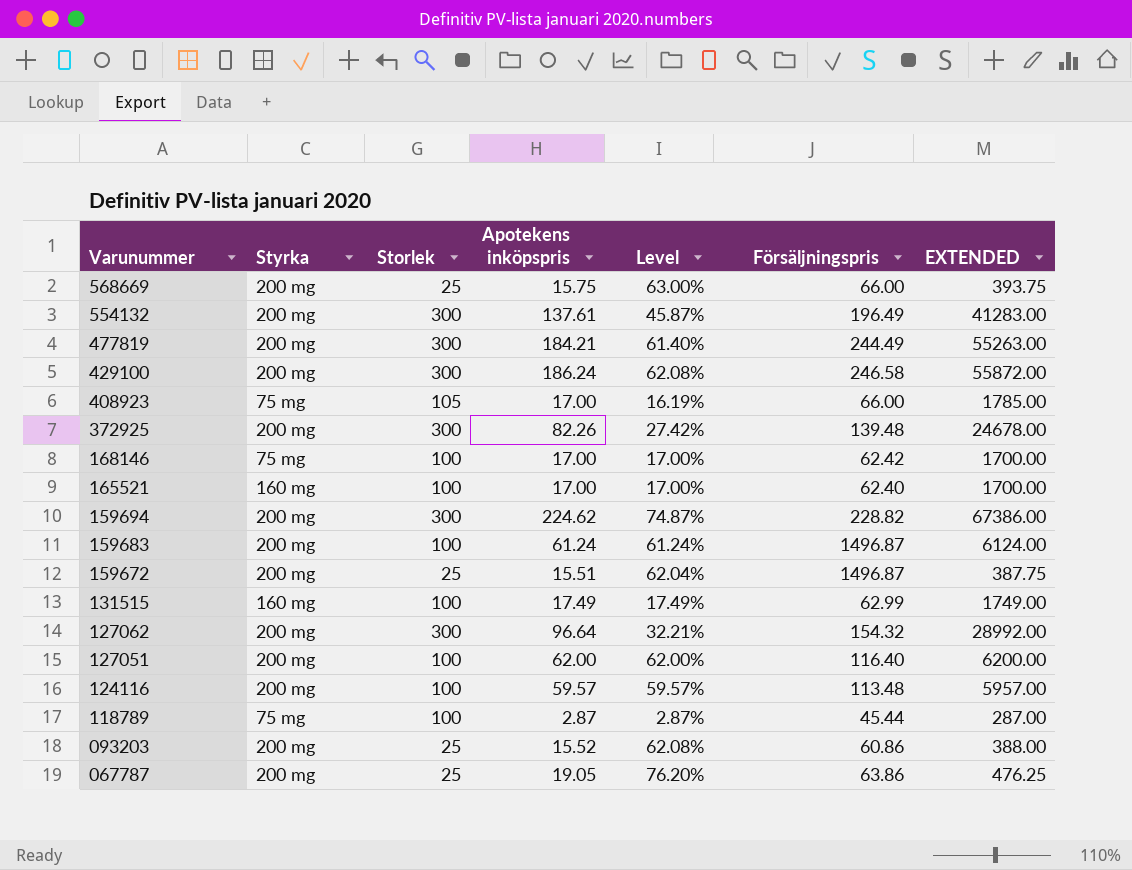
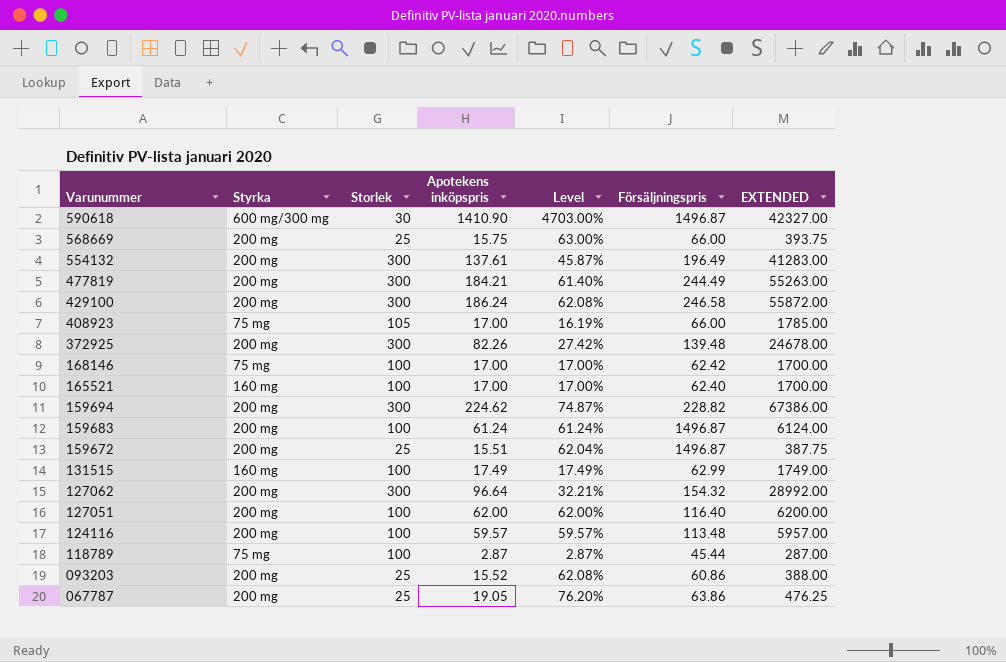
row 590618: none -> 600 mg/300 mg | 30 | 1410.90 | 4703.00% | 1496.87 | 42327.00

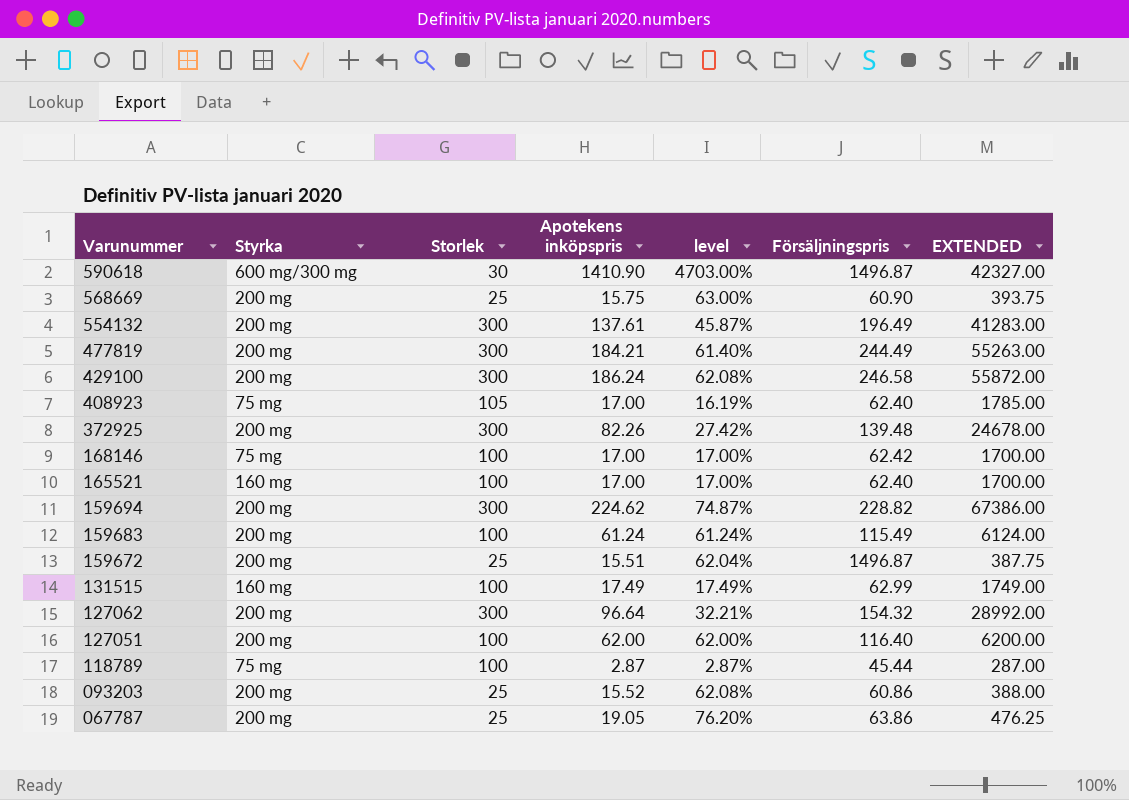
column name: Level -> level
row 124116: 200 mg | 100 | 59.57 | 59.57% | 113.48 | 5957.00 -> none
568669 | Försäljningspris: 66.00 -> 60.90
408923 | Försäljningspris: 66.00 -> 62.40
159683 | Försäljningspris: 1496.87 -> 115.49

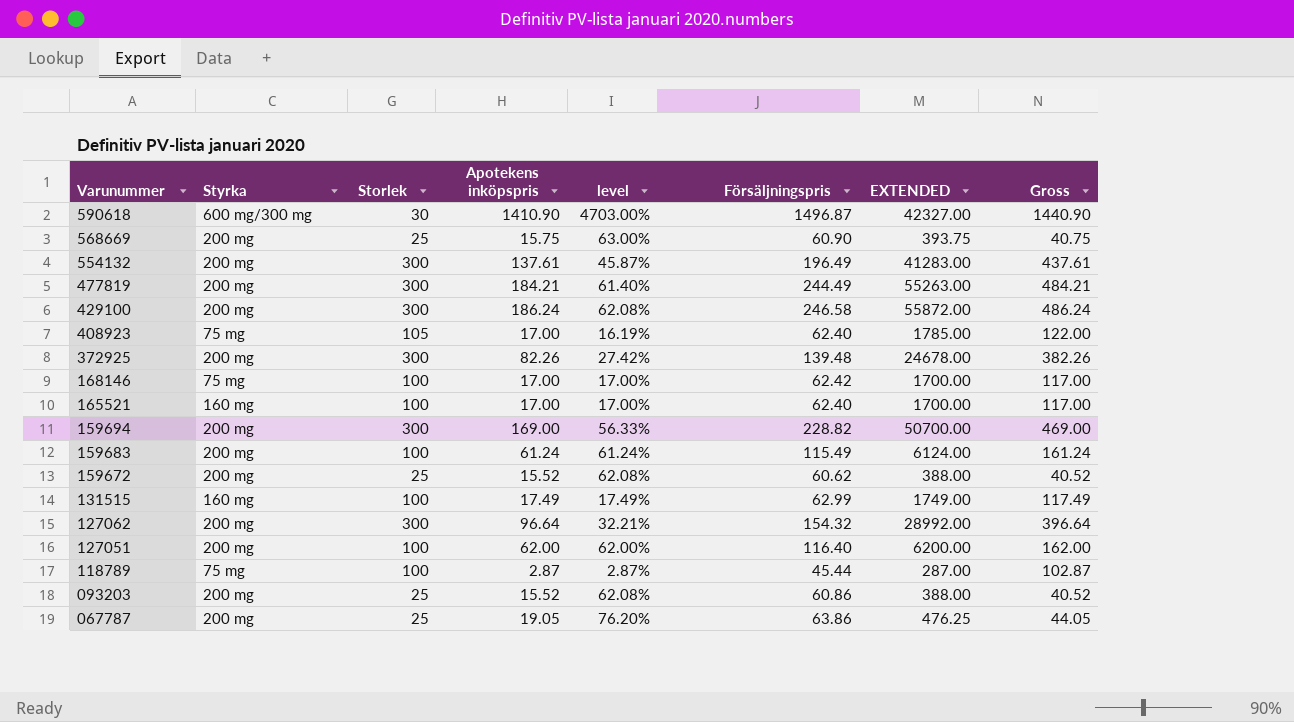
column Gross | formula: none -> [Storlek] + [Apotekens inköpspris]
159694 | Apotekens inköpspris: 224.62 -> 169.00
159694 | level: 74.87% -> 56.33%
159694 | EXTENDED: 67386.00 -> 50700.00
159672 | Apotekens inköpspris: 15.51 -> 15.52
159672 | level: 62.04% -> 62.08%
159672 | Försäljningspris: 1496.87 -> 60.62
159672 | EXTENDED: 387.75 -> 388.00

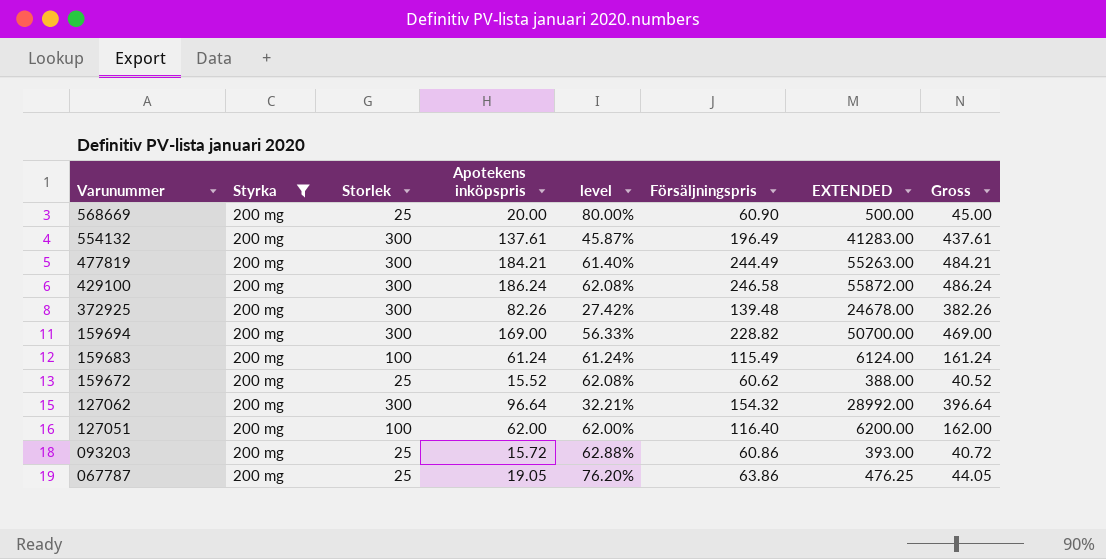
filter: none -> Styrka = 200 mg
568669 | Apotekens inköpspris: 15.75 -> 20.00
568669 | level: 63.00% -> 80.00%
568669 | EXTENDED: 393.75 -> 500.00
568669 | Gross: 40.75 -> 45.00
093203 | Apotekens inköpspris: 15.52 -> 15.72
093203 | level: 62.08% -> 62.88%
093203 | EXTENDED: 388.00 -> 393.00
093203 | Gross: 40.52 -> 40.72

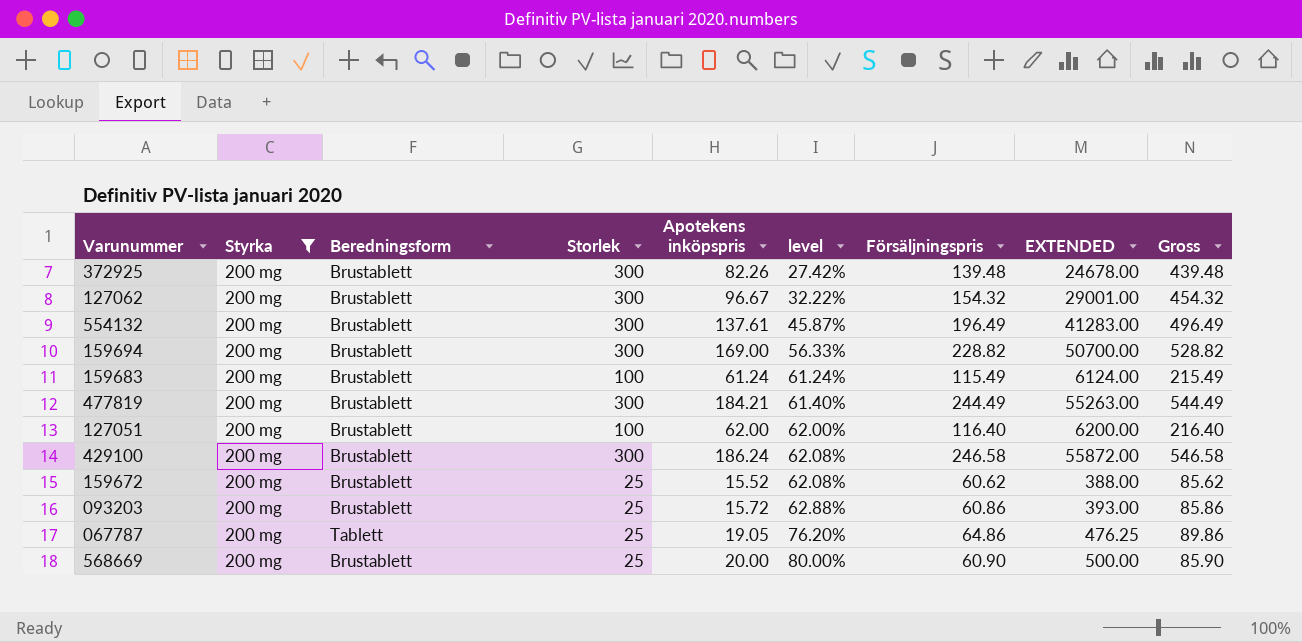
row order: Varunummer descending -> level ascending
column Beredningsform | position: none -> 3
column Gross | formula: [Storlek] + [Apotekens inköpspris] -> [Storlek] + [Försäljningspris]
127062 | Apotekens inköpspris: 96.64 -> 96.67
127062 | level: 32.21% -> 32.22%
127062 | EXTENDED: 28992.00 -> 29001.00
067787 | Försäljningspris: 63.86 -> 64.86

